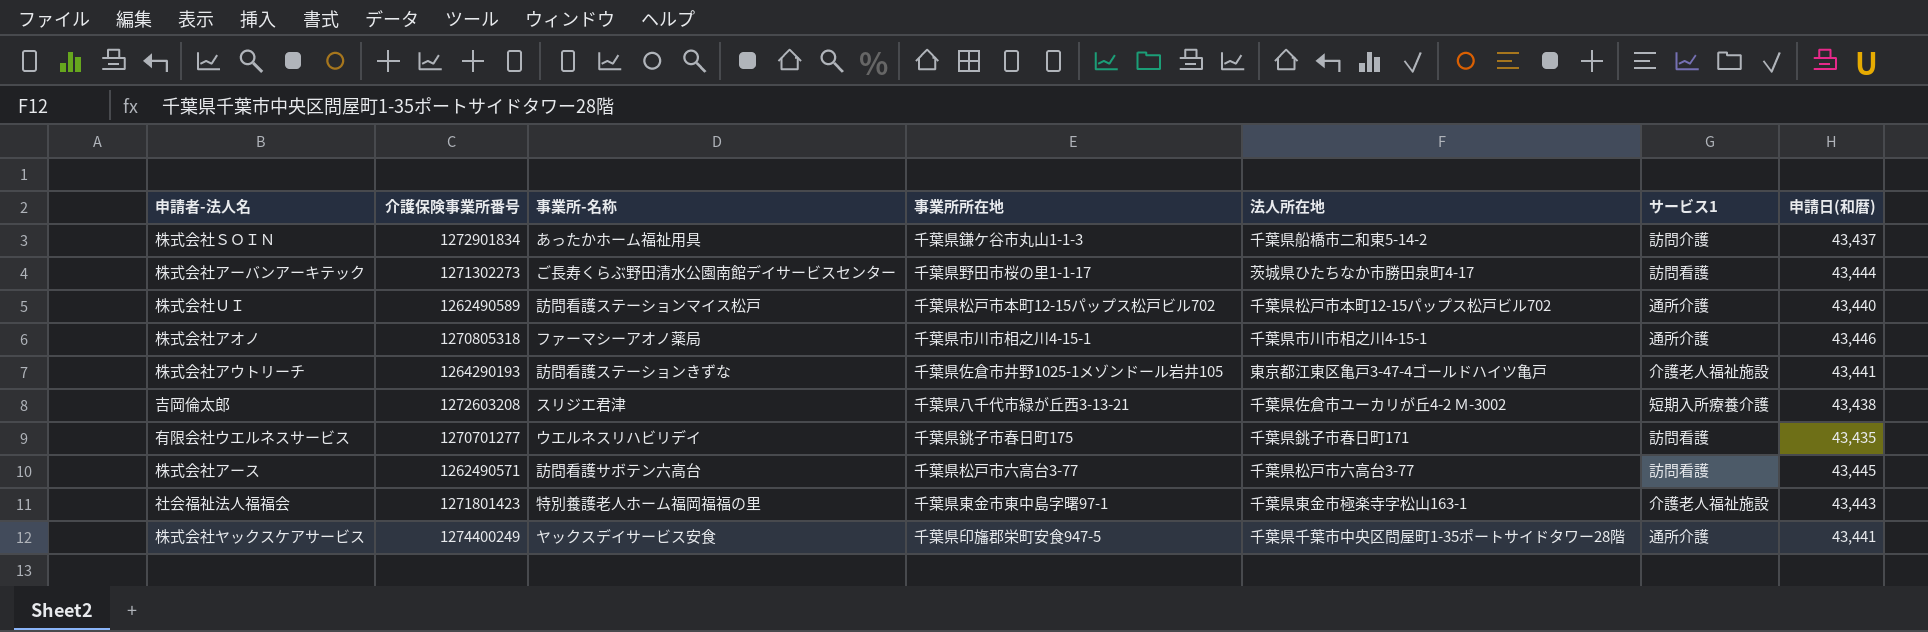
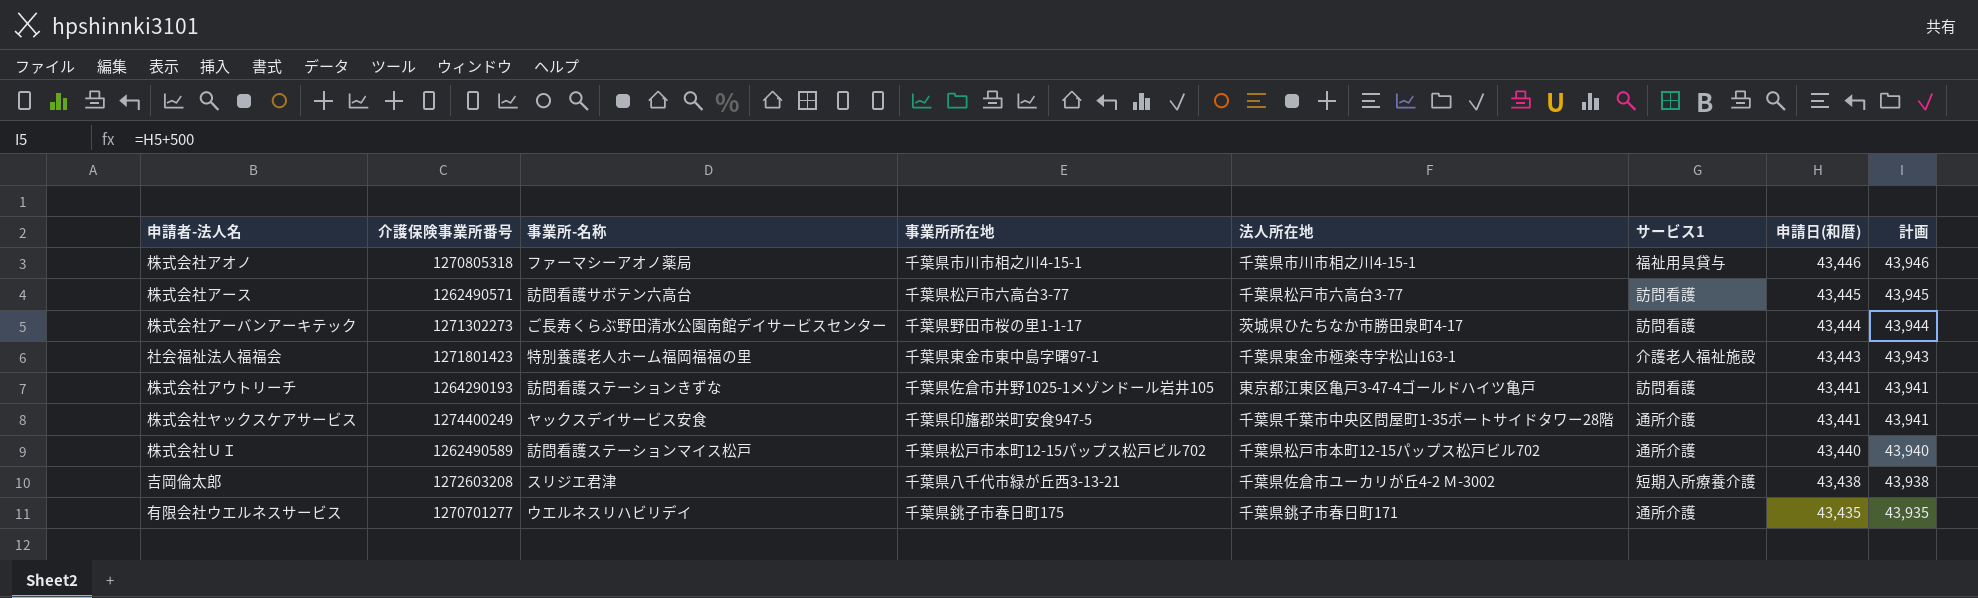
row order: none -> 申請日(和暦) descending
column 計画 | formula: none -> [申請日(和暦)] + 500
row 株式会社ＳＯＩＮ: 1272901834 | あったかホーム福祉用具 | 千葉県鎌ケ谷市丸山1-1-3 | 千葉県船橋市二和東5-14-2 | 訪問介護 | 43,437 -> none
株式会社アオノ | サービス1: 通所介護 -> 福祉用具貸与
株式会社アウトリーチ | サービス1: 介護老人福祉施設 -> 訪問看護
有限会社ウエルネスサービス | サービス1: 訪問看護 -> 通所介護

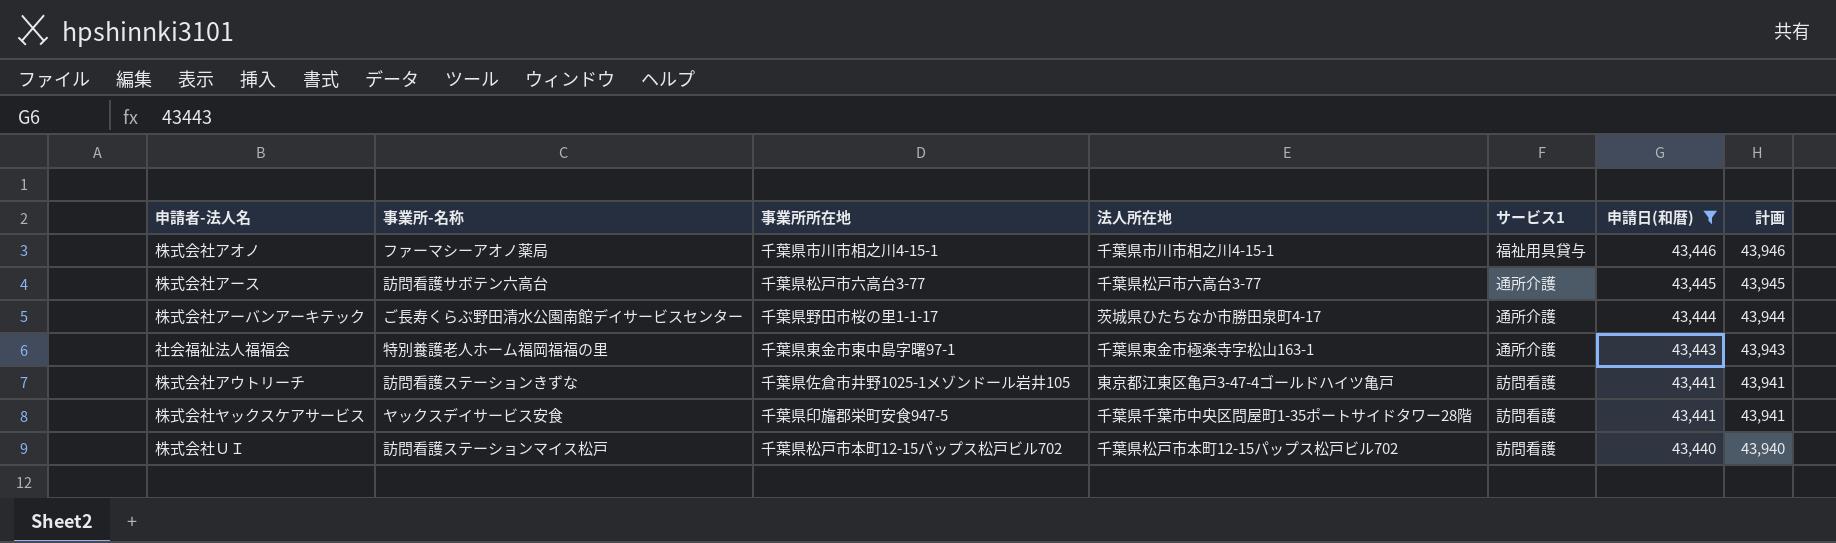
filter: none -> 申請日(和暦) >= 43,440
column 介護保険事業所番号 | position: 2 -> none
株式会社アース | サービス1: 訪問看護 -> 通所介護
株式会社アーバンアーキテック | サービス1: 訪問看護 -> 通所介護
社会福祉法人福福会 | サービス1: 介護老人福祉施設 -> 通所介護
株式会社ヤックスケアサービス | サービス1: 通所介護 -> 訪問看護
株式会社ＵＩ | サービス1: 通所介護 -> 訪問看護

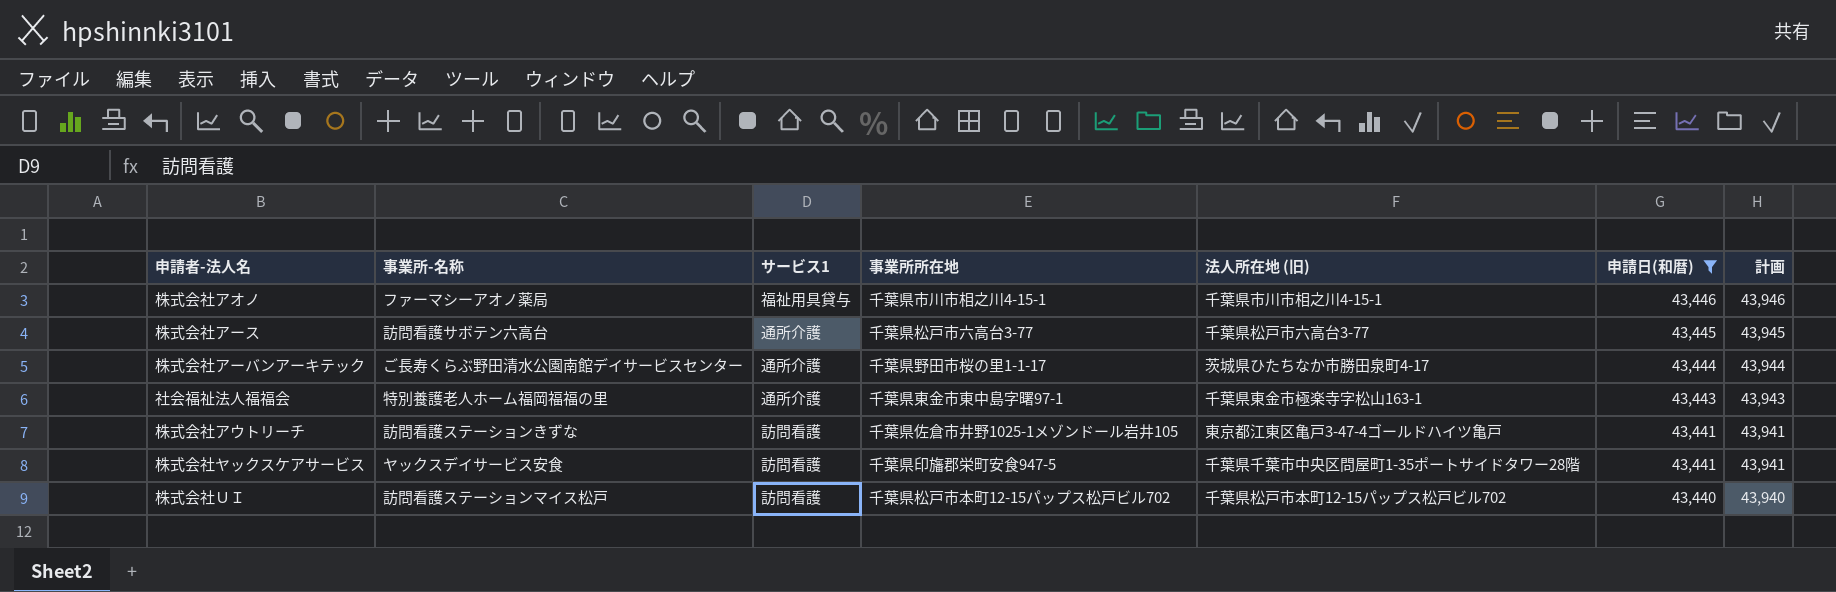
column サービス1 | position: 5 -> 3
column name: 法人所在地 -> 法人所在地 (旧)

